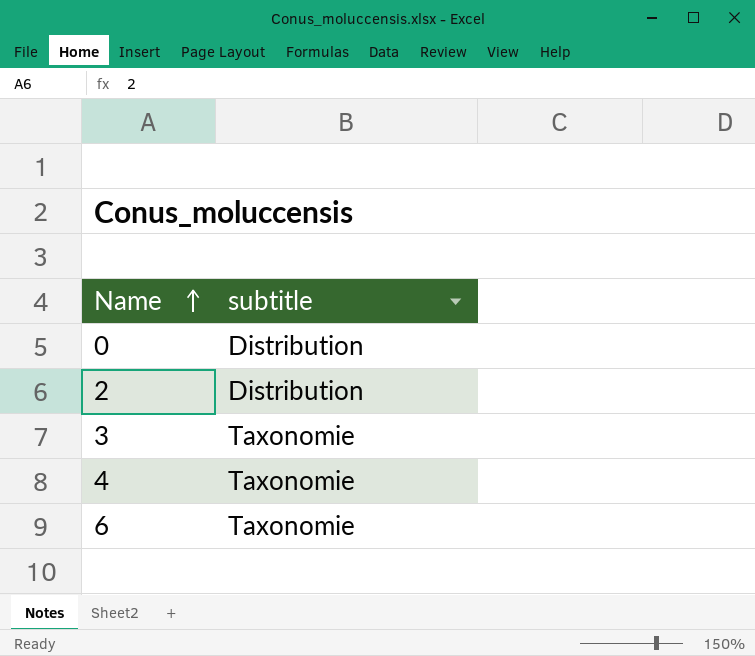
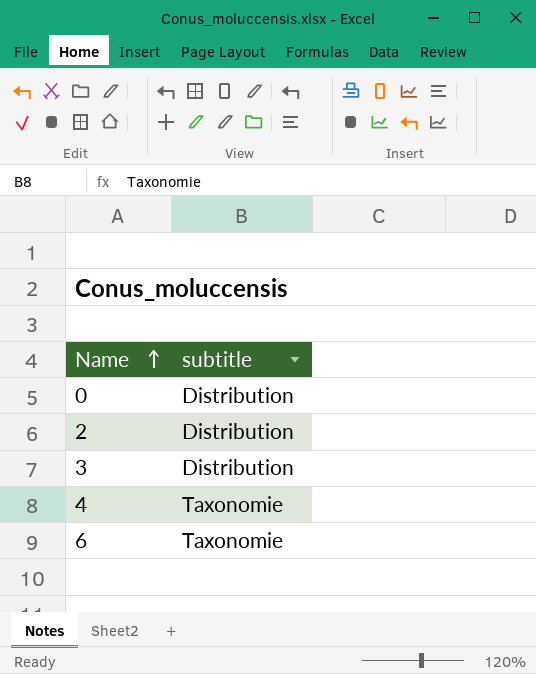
3 | subtitle: Taxonomie -> Distribution

